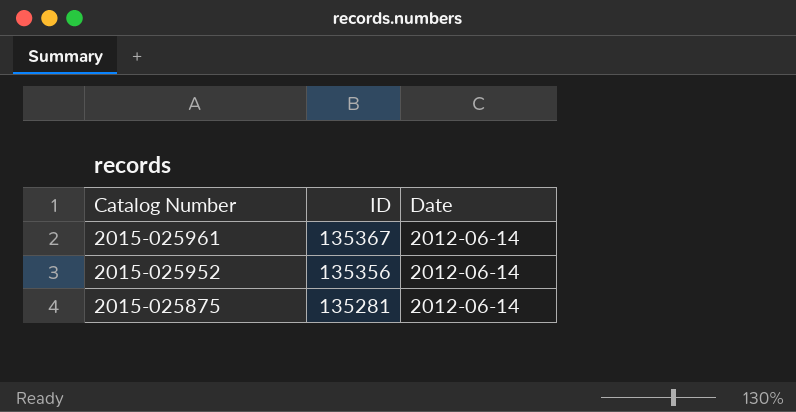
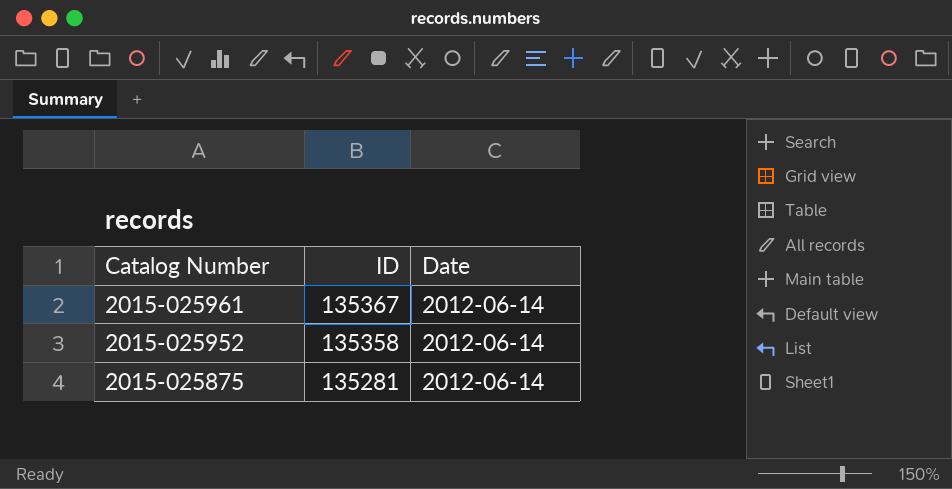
2015-025952 | ID: 135356 -> 135358

